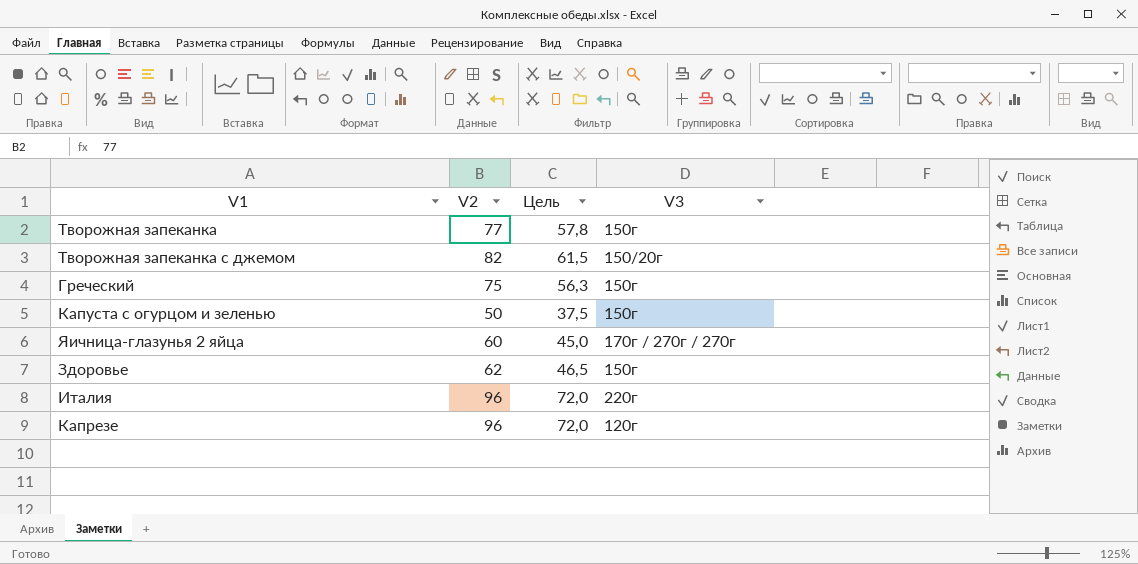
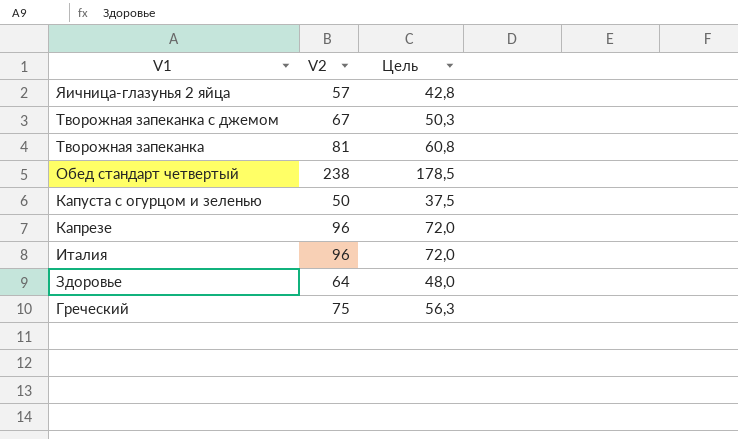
row order: none -> V1 descending
column V3 | position: 4 -> none
Яичница-глазунья 2 яйца | V2: 60 -> 57
Яичница-глазунья 2 яйца | Цель: 45,0 -> 42,8
Творожная запеканка с джемом | V2: 82 -> 67
Творожная запеканка с джемом | Цель: 61,5 -> 50,3
Творожная запеканка | V2: 77 -> 81
Творожная запеканка | Цель: 57,8 -> 60,8
row Обед стандарт четвертый: none -> 238 | 178,5
Здоровье | V2: 62 -> 64
Здоровье | Цель: 46,5 -> 48,0

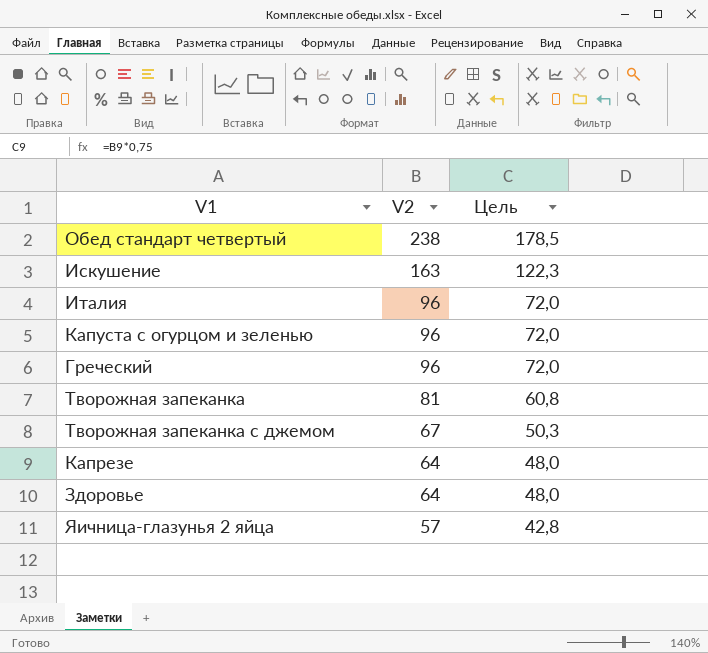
row order: V1 descending -> V2 descending
row Искушение: none -> 163 | 122,3
Капуста с огурцом и зеленью | V2: 50 -> 96
Капуста с огурцом и зеленью | Цель: 37,5 -> 72,0
Греческий | V2: 75 -> 96
Греческий | Цель: 56,3 -> 72,0
Капрезе | V2: 96 -> 64
Капрезе | Цель: 72,0 -> 48,0

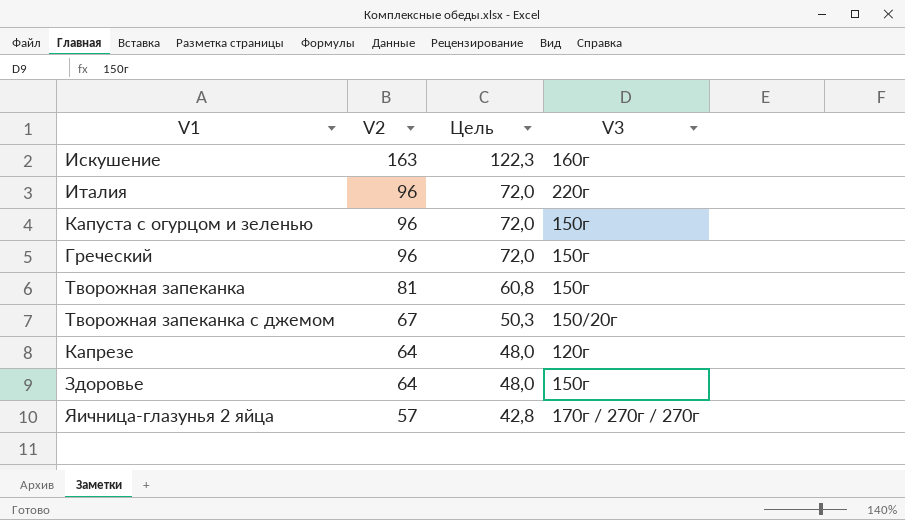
column V3 | position: none -> 4
row Обед стандарт четвертый: 238 | 178,5 -> none

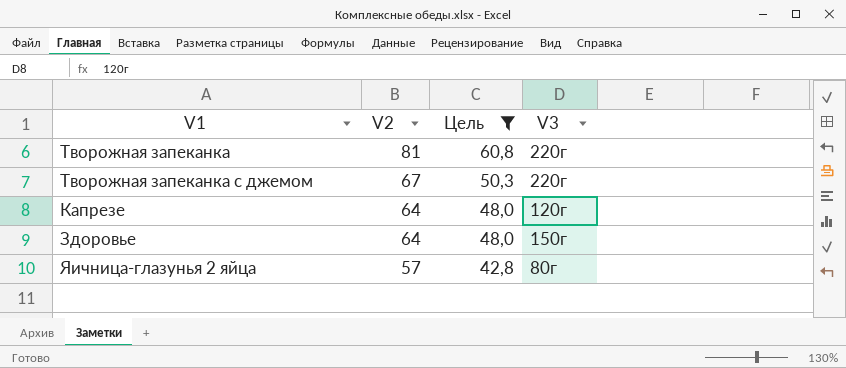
filter: none -> Цель <= 60,8
Творожная запеканка | V3: 150г -> 220г
Творожная запеканка с джемом | V3: 150/20г -> 220г
Яичница-глазунья 2 яйца | V3: 170г / 270г / 270г -> 80г

